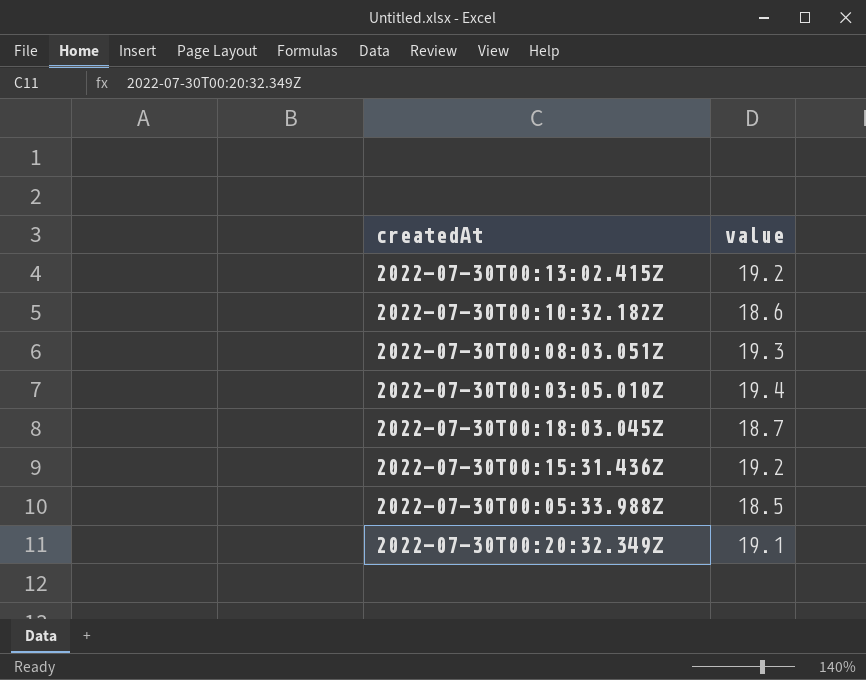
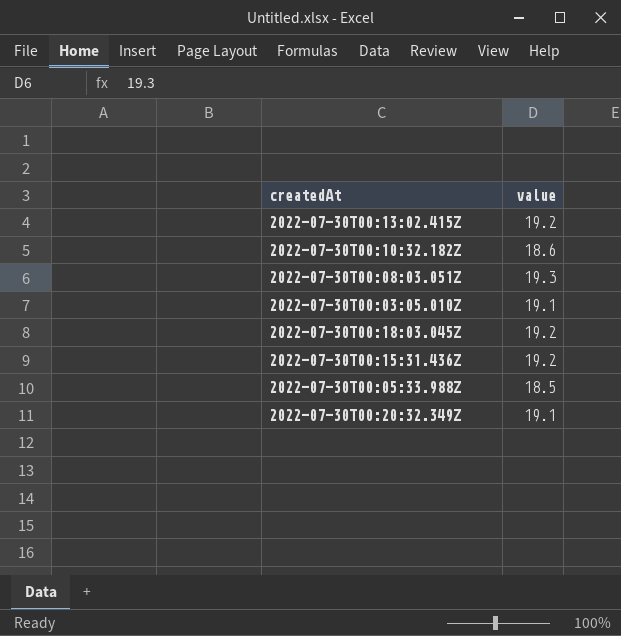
2022-07-30T00:03:05.010Z | value: 19.4 -> 19.1
2022-07-30T00:18:03.045Z | value: 18.7 -> 19.2

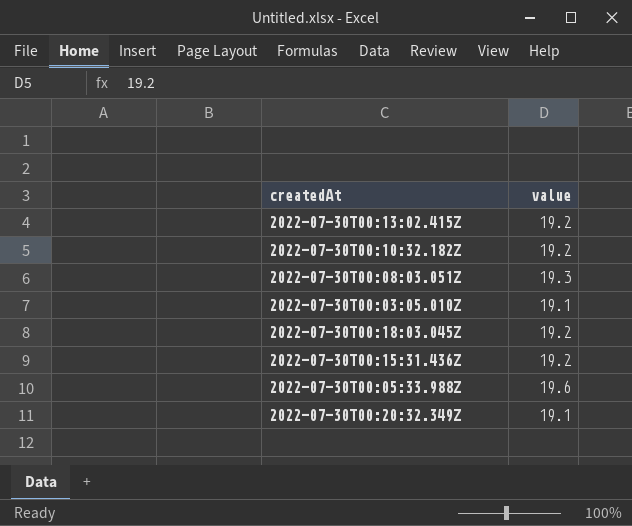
2022-07-30T00:10:32.182Z | value: 18.6 -> 19.2
2022-07-30T00:05:33.988Z | value: 18.5 -> 19.6

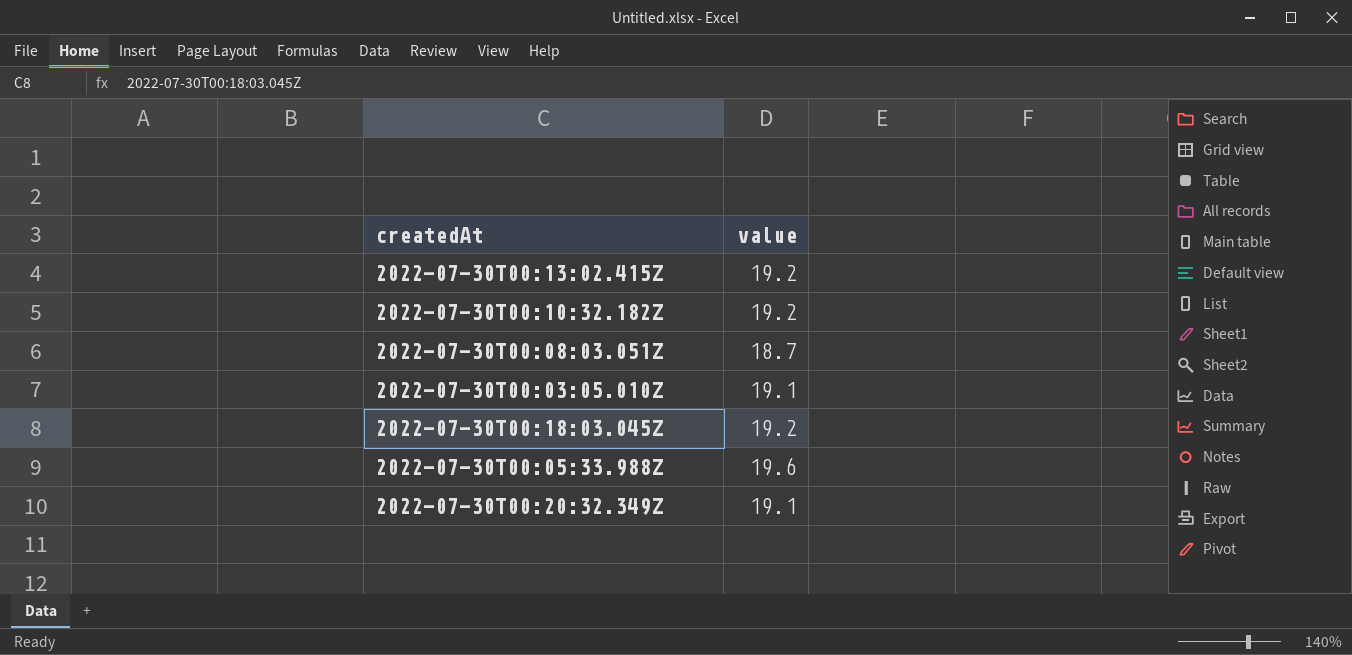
row 2022-07-30T00:15:31.436Z: 19.2 -> none
2022-07-30T00:08:03.051Z | value: 19.3 -> 18.7

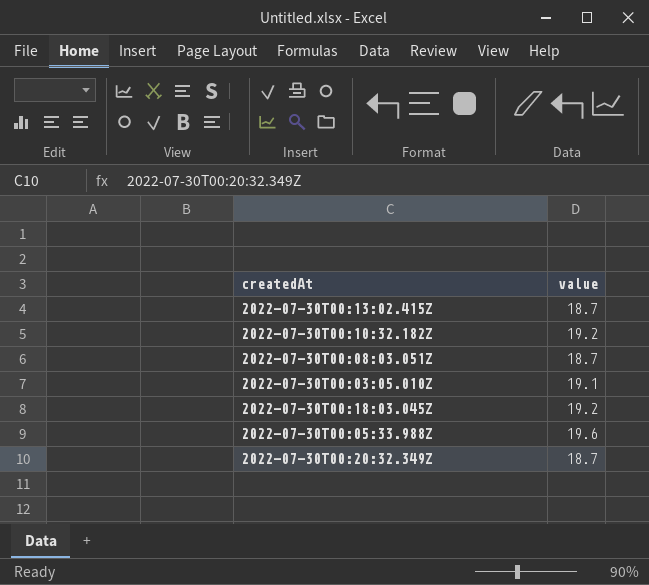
2022-07-30T00:13:02.415Z | value: 19.2 -> 18.7
2022-07-30T00:20:32.349Z | value: 19.1 -> 18.7

